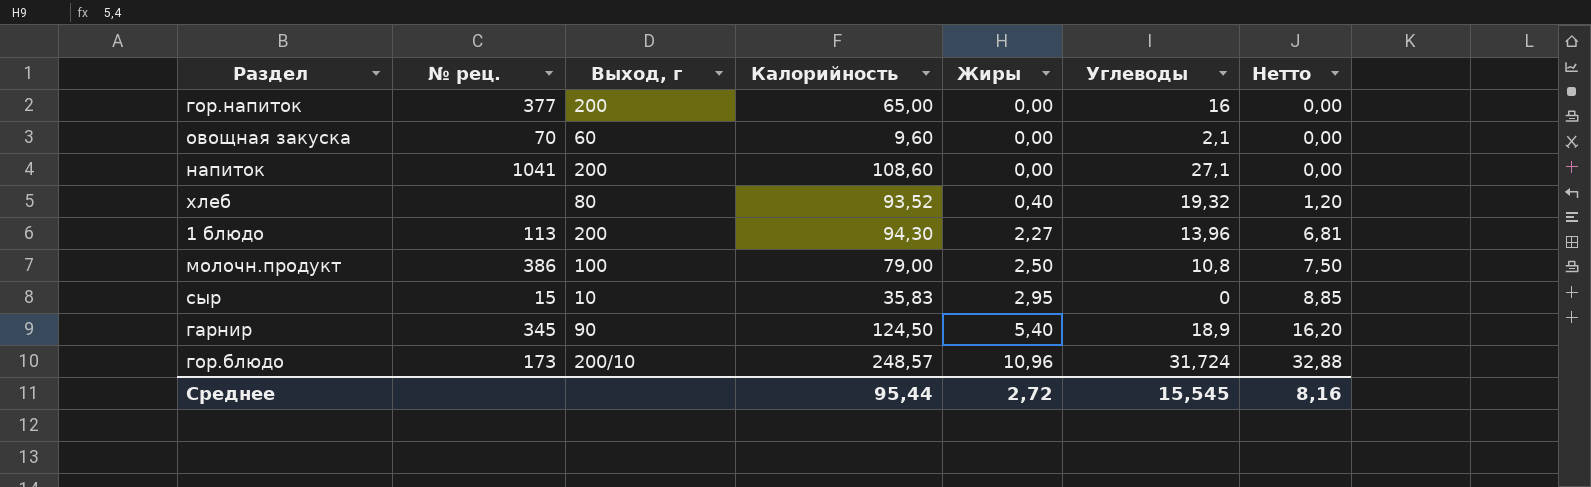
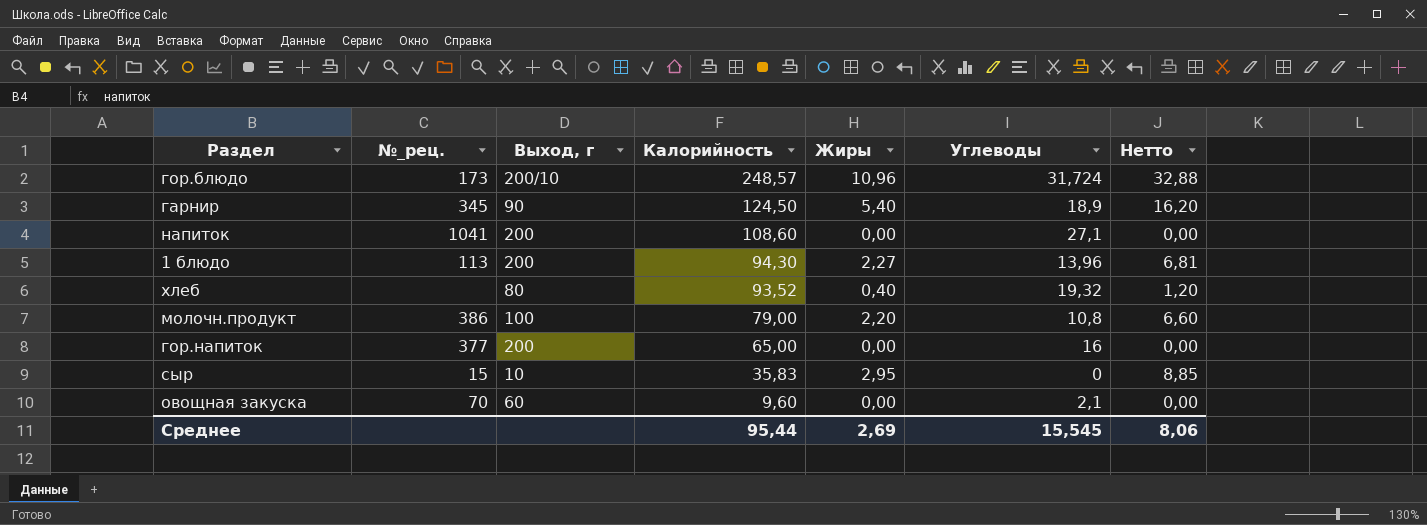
row order: Жиры ascending -> Калорийность descending
column name: № рец. -> №_рец.
молочн.продукт | Жиры: 2,50 -> 2,20
молочн.продукт | Нетто: 7,50 -> 6,60
Среднее | Жиры: 2,72 -> 2,69
Среднее | Нетто: 8,16 -> 8,06

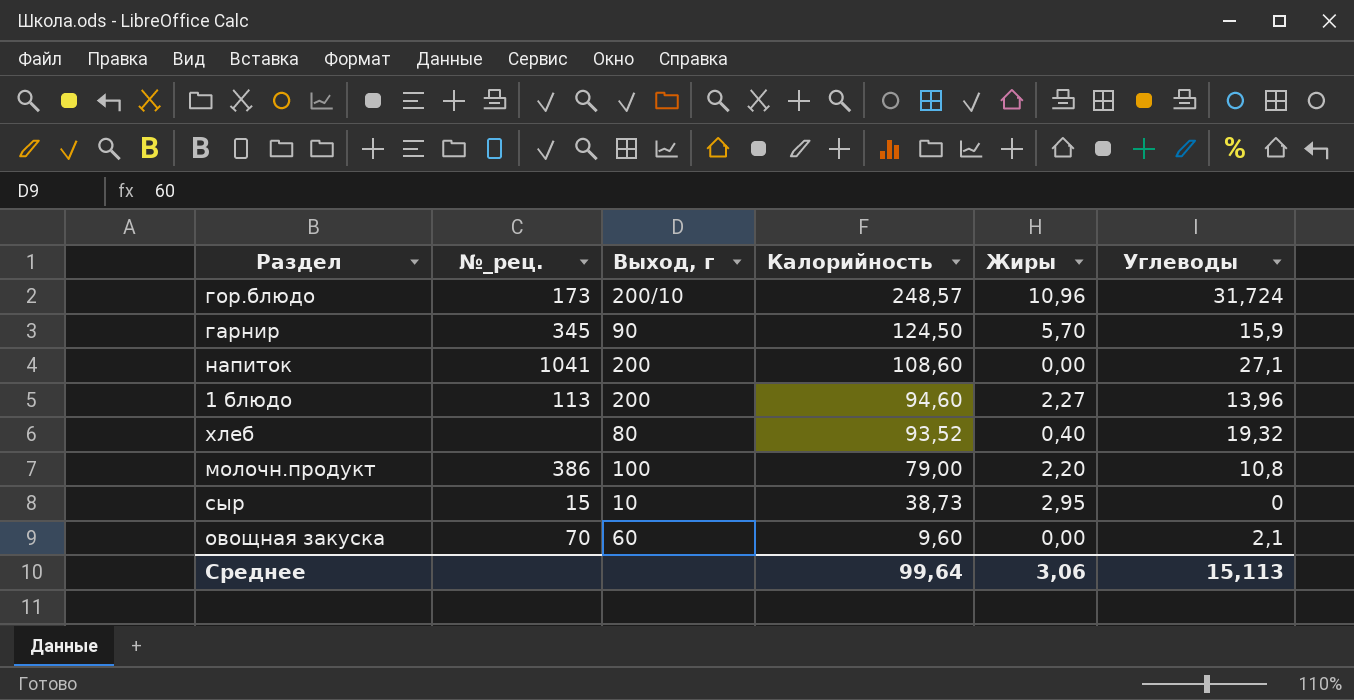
column Нетто | formula: [Жиры] * 3 -> none
row гор.напиток: 377 | 200 | 65,00 | 0,00 | 16 | 0,00 -> none
гарнир | Жиры: 5,40 -> 5,70
гарнир | Углеводы: 18,9 -> 15,9
1 блюдо | Калорийность: 94,30 -> 94,60
сыр | Калорийность: 35,83 -> 38,73
Среднее | Калорийность: 95,44 -> 99,64
Среднее | Жиры: 2,69 -> 3,06
Среднее | Углеводы: 15,545 -> 15,113

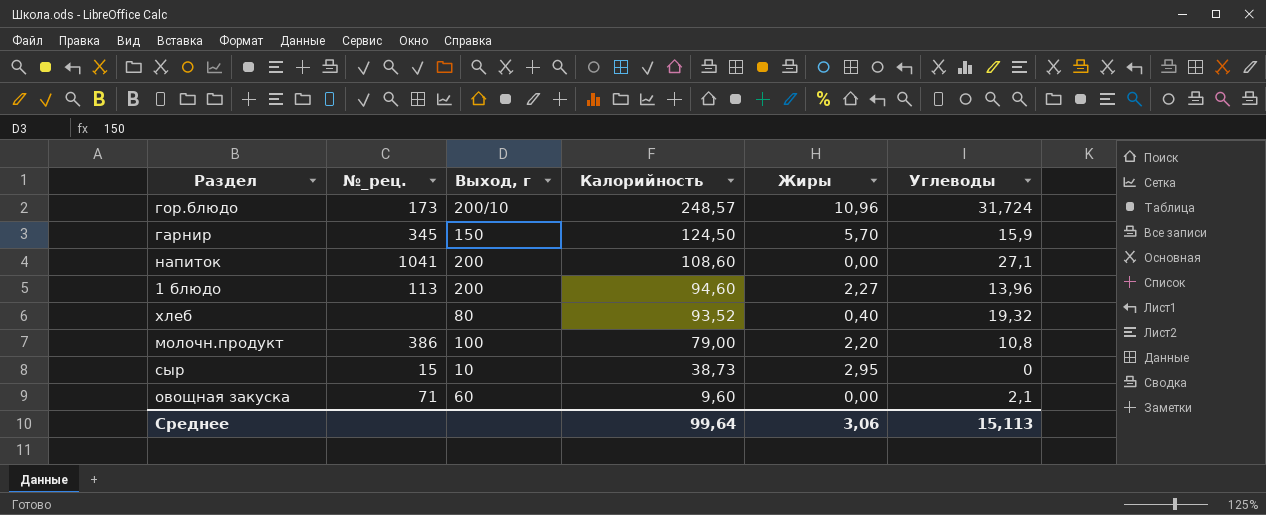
гарнир | Выход, г: 90 -> 150
овощная закуска | №_рец.: 70 -> 71

